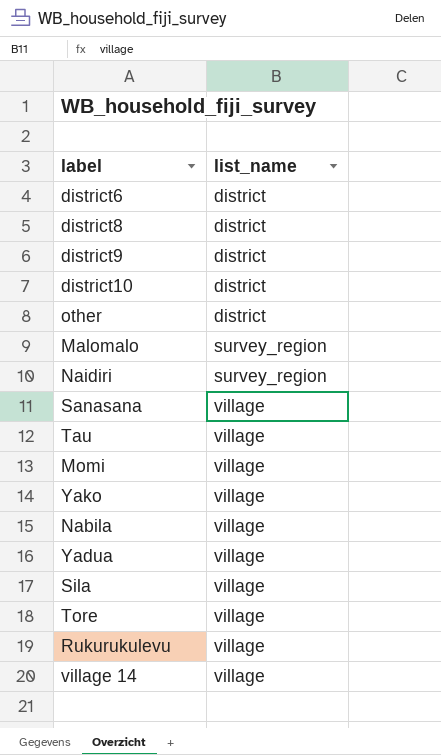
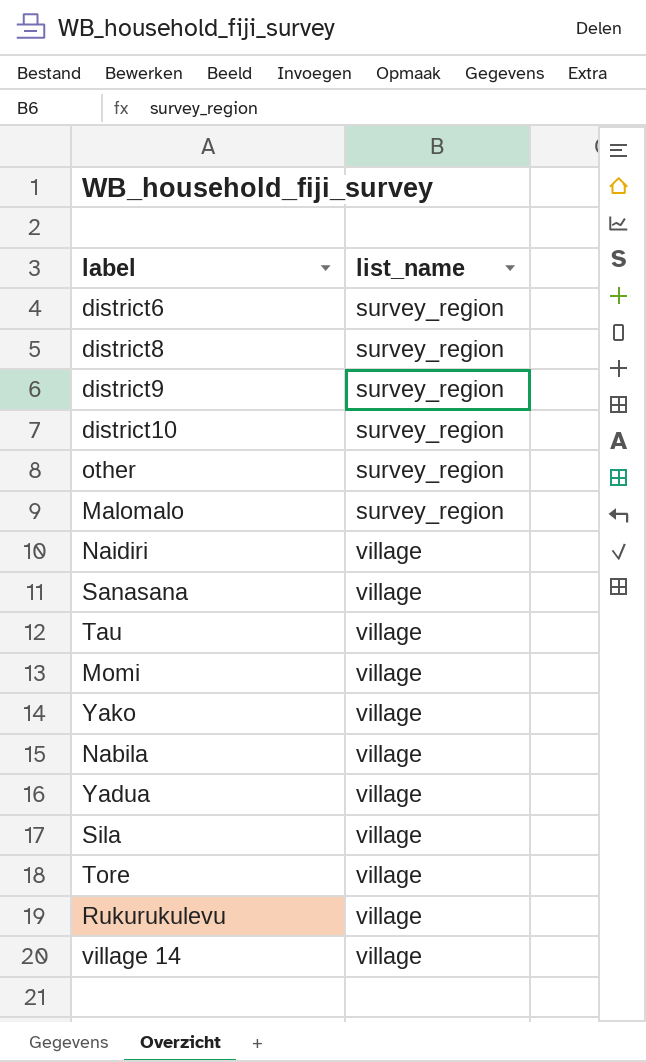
district6 | list_name: district -> survey_region
district8 | list_name: district -> survey_region
district9 | list_name: district -> survey_region
district10 | list_name: district -> survey_region
other | list_name: district -> survey_region
Naidiri | list_name: survey_region -> village

